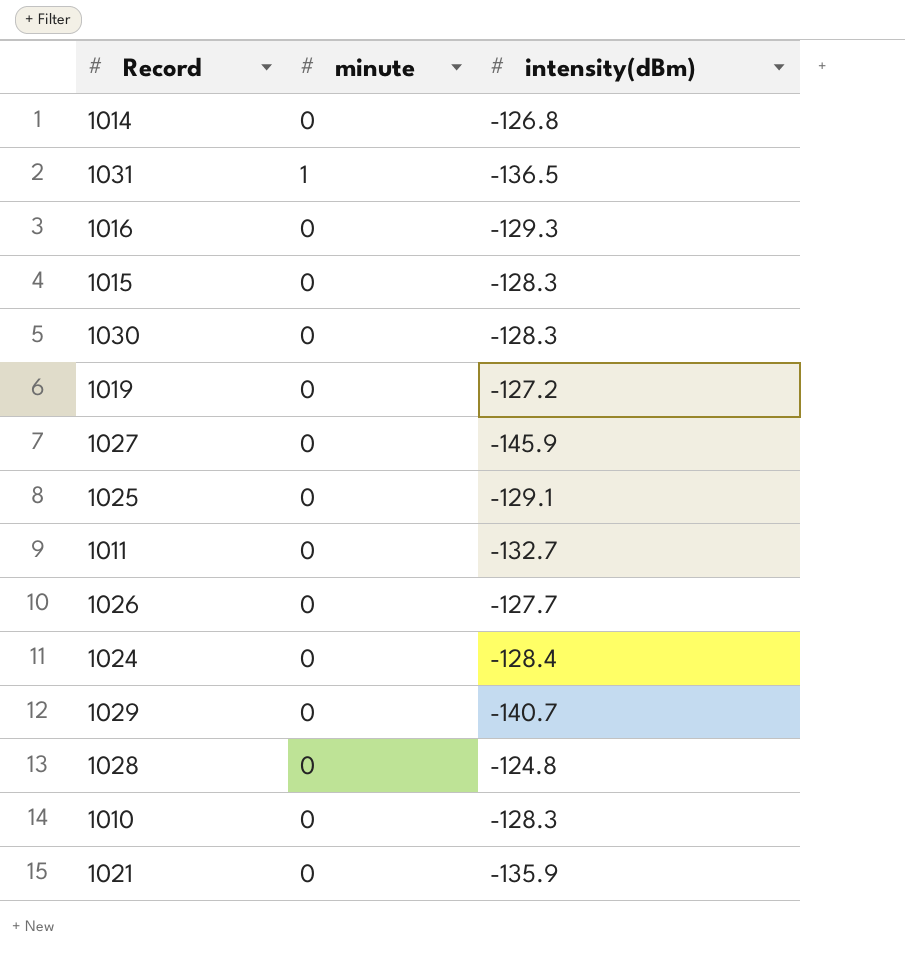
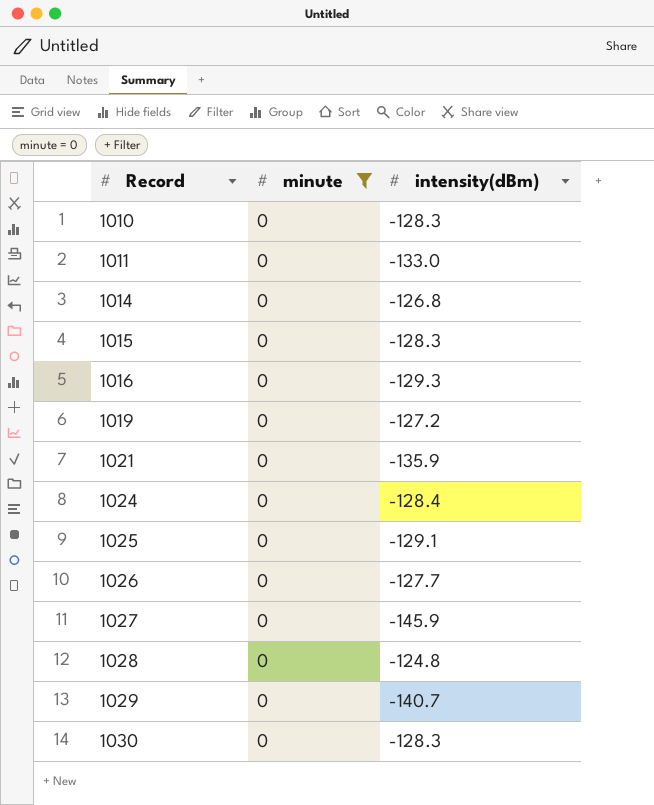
filter: none -> minute = 0
row order: none -> Record ascending
1011 | intensity(dBm): -132.7 -> -133.0

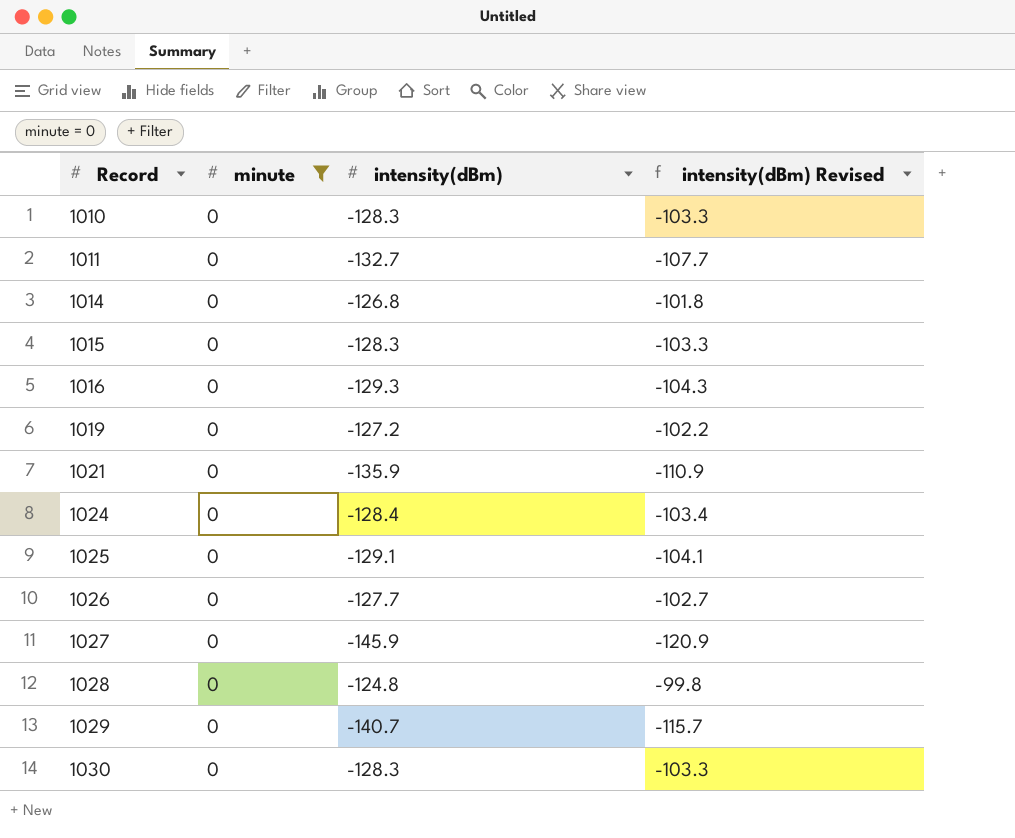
column intensity(dBm) Revised | formula: none -> [intensity(dBm)] + 25
1011 | intensity(dBm): -133.0 -> -132.7

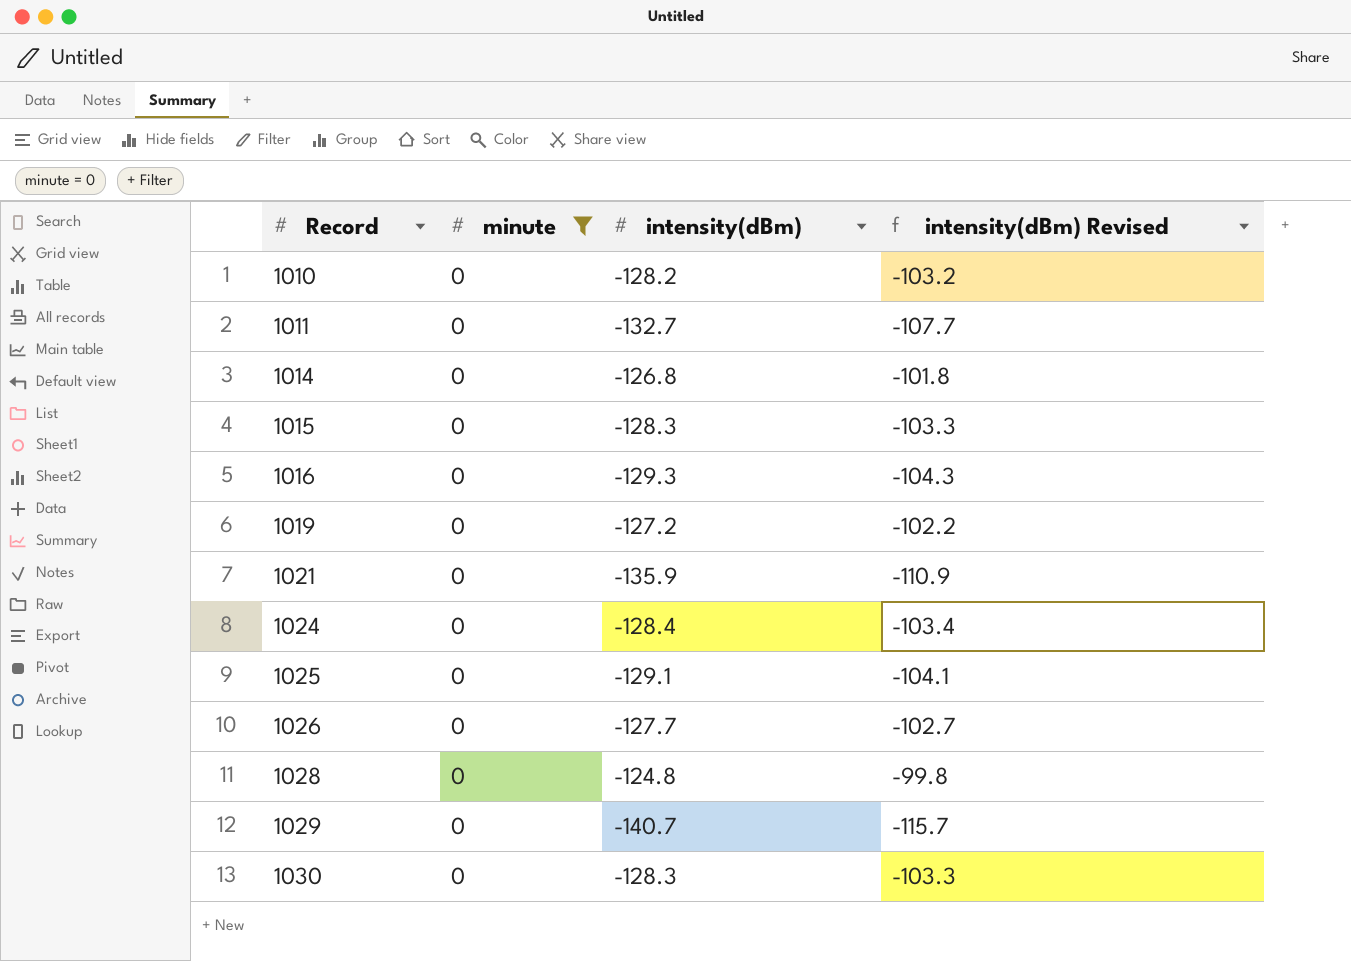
row 1027: 0 | -145.9 | -120.9 -> none
1010 | intensity(dBm): -128.3 -> -128.2
1010 | intensity(dBm) Revised: -103.3 -> -103.2

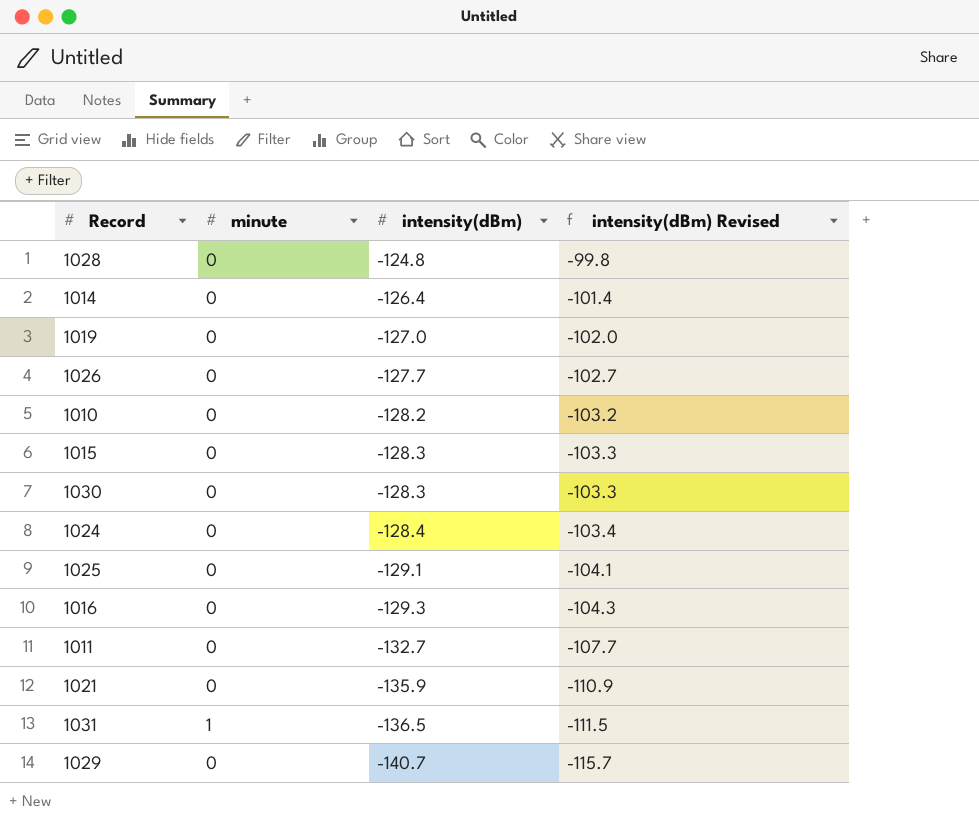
filter: minute = 0 -> none
row order: Record ascending -> intensity(dBm) descending
1014 | intensity(dBm): -126.8 -> -126.4
1014 | intensity(dBm) Revised: -101.8 -> -101.4
1019 | intensity(dBm): -127.2 -> -127.0
1019 | intensity(dBm) Revised: -102.2 -> -102.0

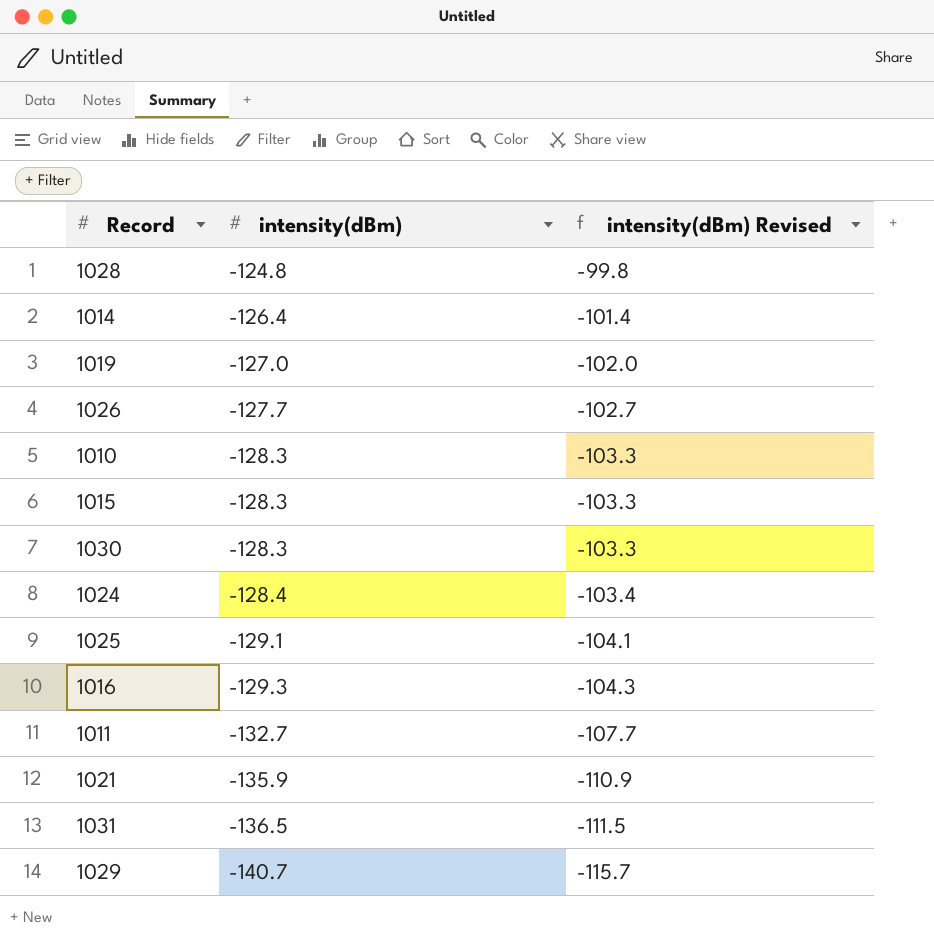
column minute | position: 2 -> none
1010 | intensity(dBm): -128.2 -> -128.3
1010 | intensity(dBm) Revised: -103.2 -> -103.3

